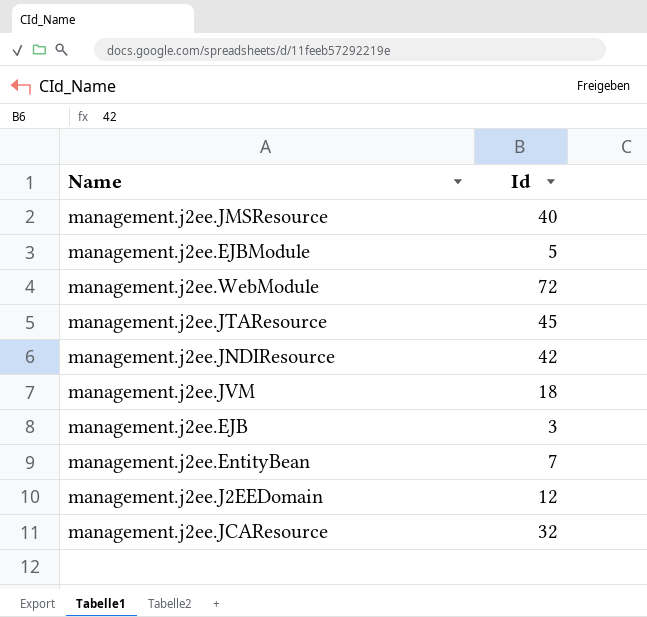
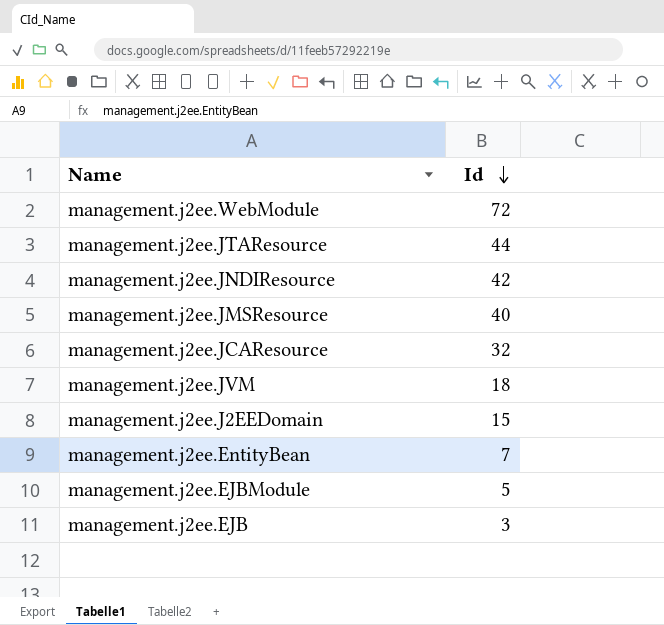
row order: none -> Id descending
management.j2ee.JTAResource | Id: 45 -> 44
management.j2ee.J2EEDomain | Id: 12 -> 15

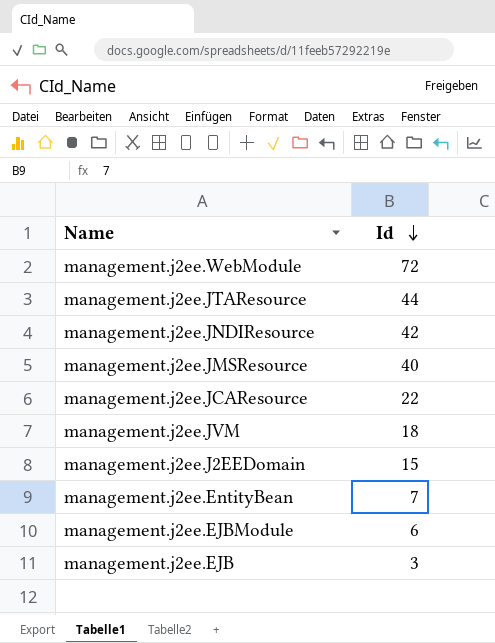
management.j2ee.JCAResource | Id: 32 -> 22
management.j2ee.EJBModule | Id: 5 -> 6

